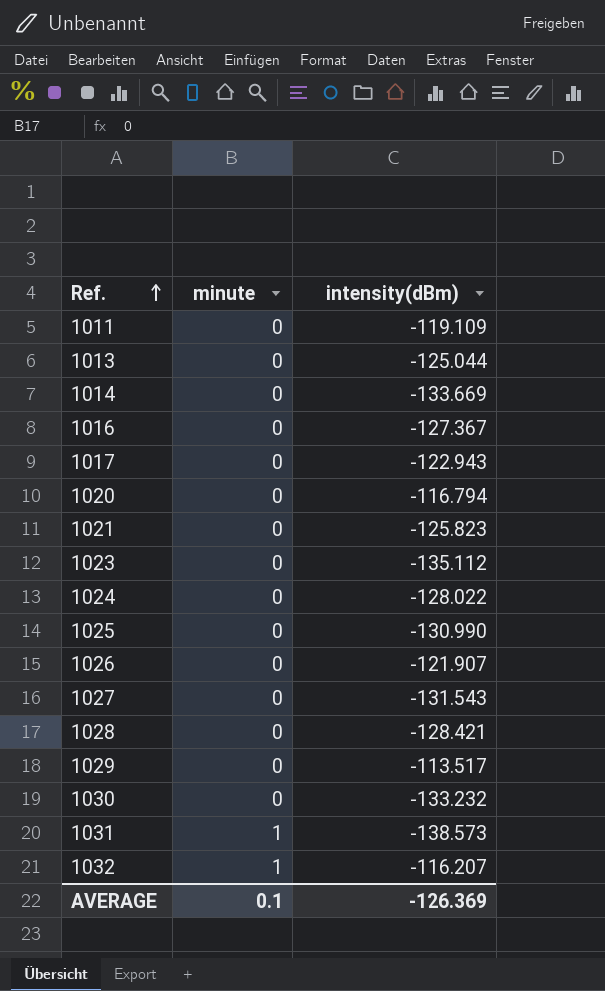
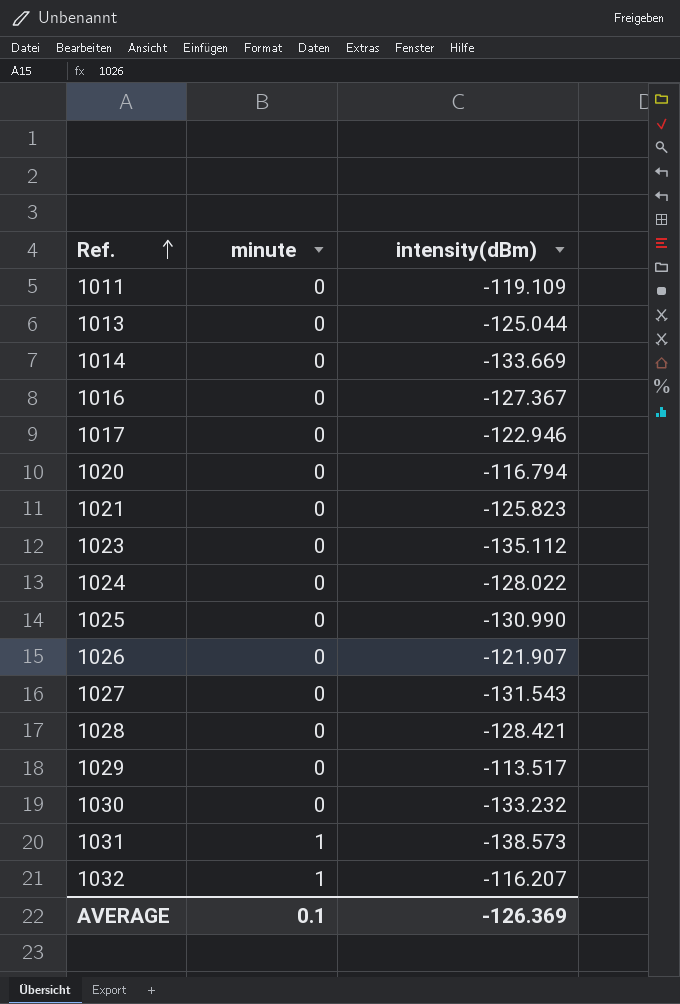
1017 | intensity(dBm): -122.943 -> -122.946

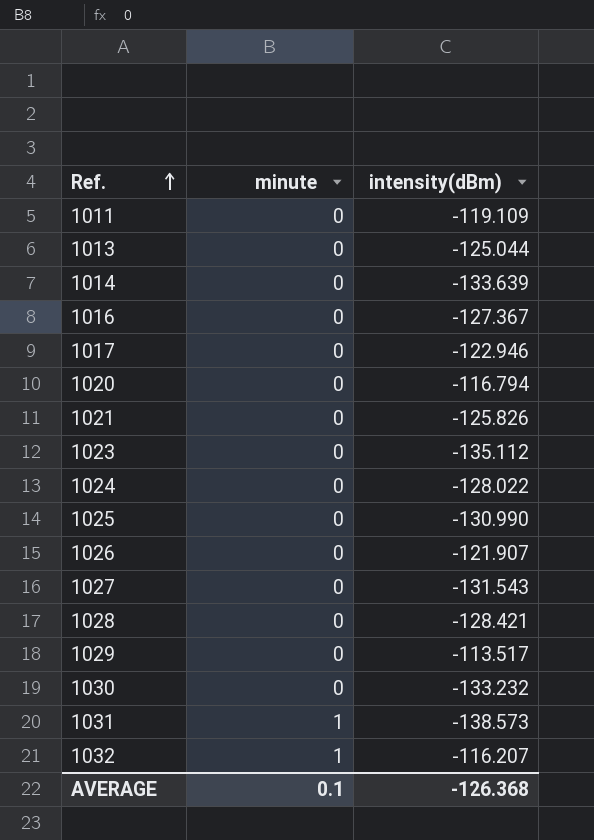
1014 | intensity(dBm): -133.669 -> -133.639
1021 | intensity(dBm): -125.823 -> -125.826
AVERAGE | intensity(dBm): -126.369 -> -126.368

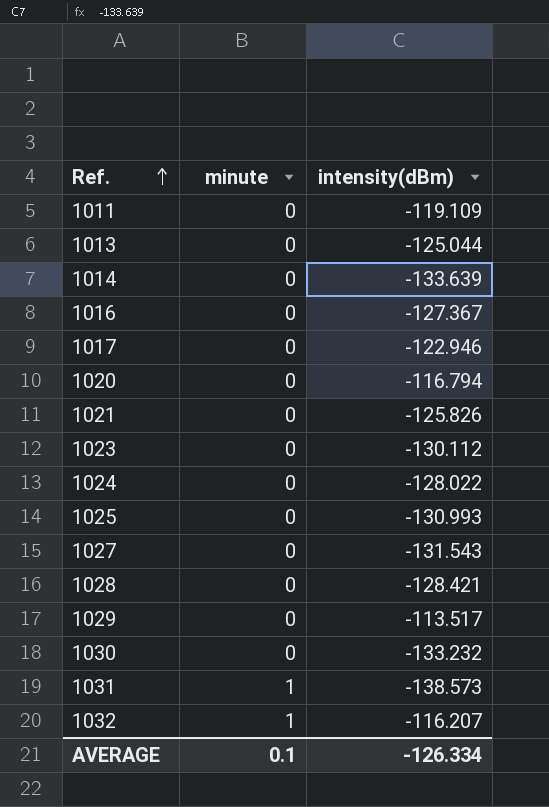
row 1026: 0 | -121.907 -> none
1023 | intensity(dBm): -135.112 -> -130.112
1025 | intensity(dBm): -130.990 -> -130.993
AVERAGE | intensity(dBm): -126.368 -> -126.334

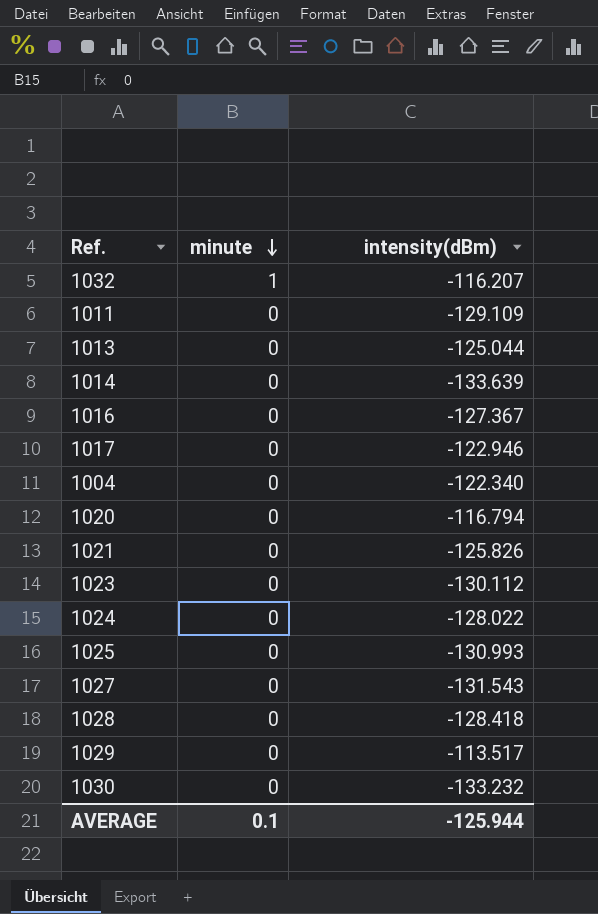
row order: Ref. ascending -> minute descending
row 1031: 1 | -138.573 -> none
1011 | intensity(dBm): -119.109 -> -129.109
row 1004: none -> 0 | -122.340
1028 | intensity(dBm): -128.421 -> -128.418
AVERAGE | intensity(dBm): -126.334 -> -125.944

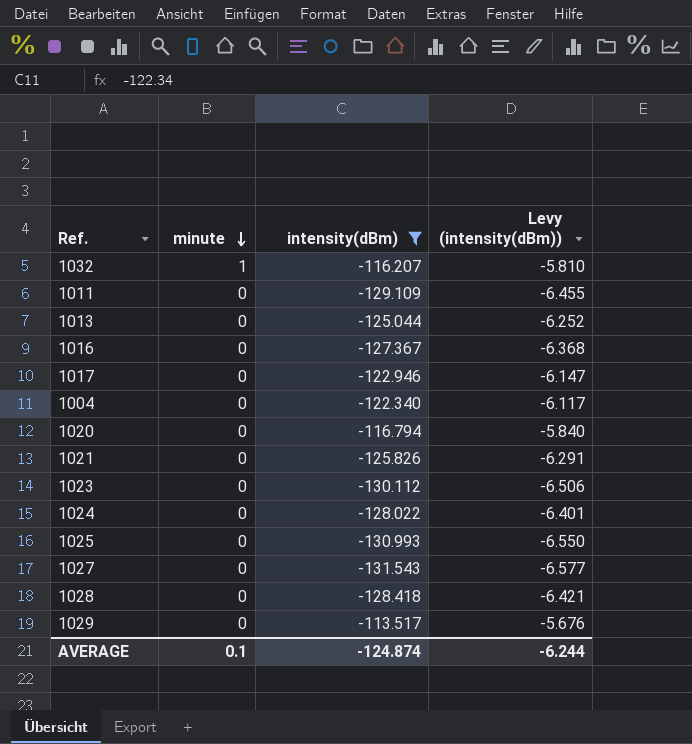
filter: none -> intensity(dBm) >= -131.543
column Levy (intensity(dBm)) | formula: none -> [intensity(dBm)] * 0.05
AVERAGE | intensity(dBm): -125.944 -> -124.874

